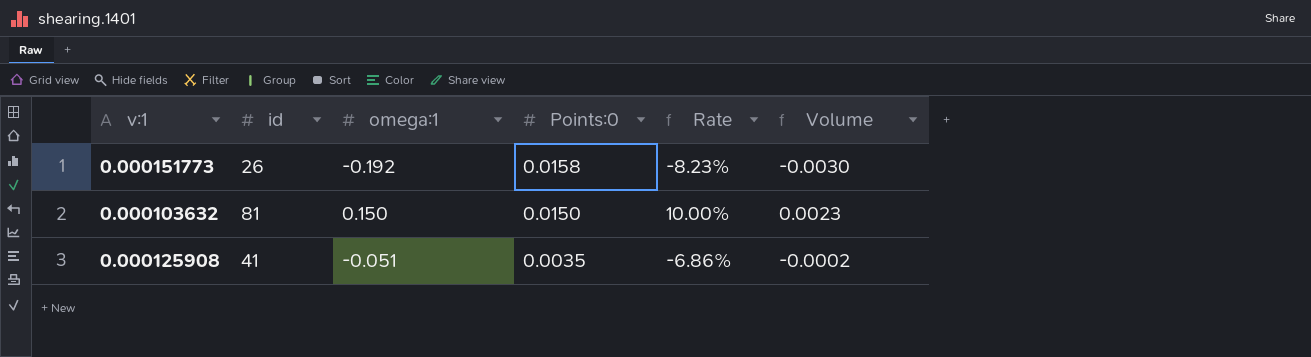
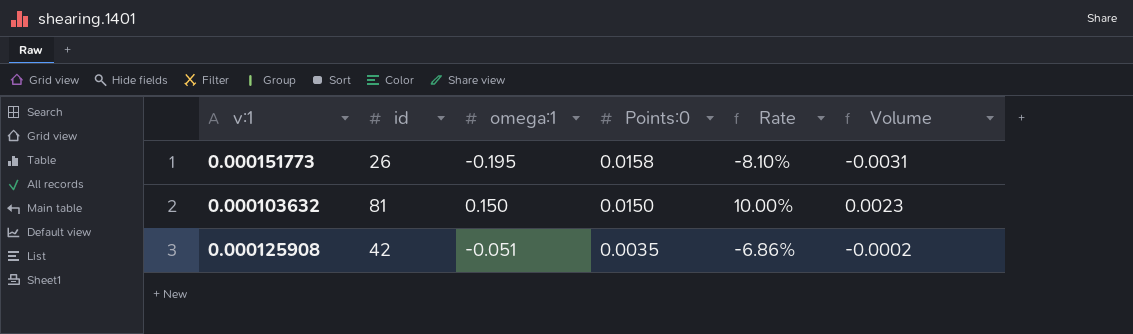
0.000151773 | omega:1: -0.192 -> -0.195
0.000151773 | Rate: -8.23% -> -8.10%
0.000151773 | Volume: -0.0030 -> -0.0031
0.000125908 | id: 41 -> 42

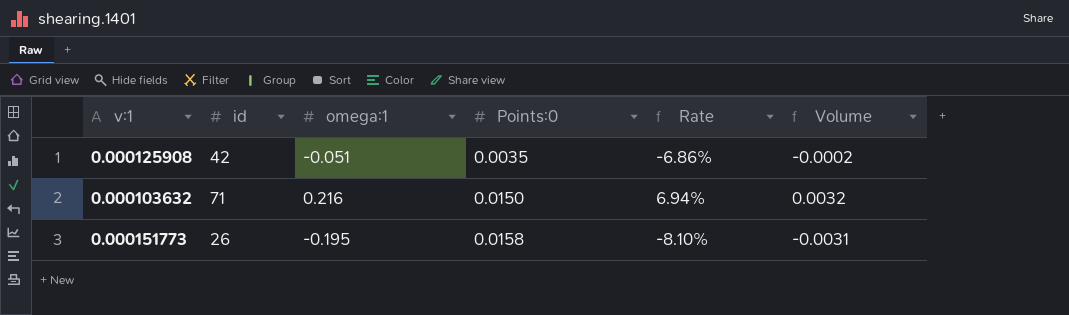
row order: Points:0 descending -> Points:0 ascending
0.000103632 | id: 81 -> 71
0.000103632 | omega:1: 0.150 -> 0.216
0.000103632 | Rate: 10.00% -> 6.94%
0.000103632 | Volume: 0.0023 -> 0.0032

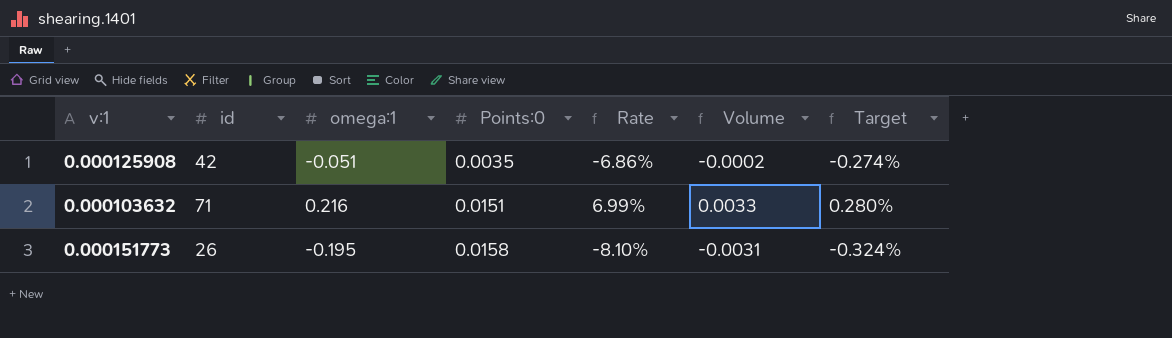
column Target | formula: none -> [Rate] * 0.04
0.000103632 | Points:0: 0.0150 -> 0.0151
0.000103632 | Rate: 6.94% -> 6.99%
0.000103632 | Volume: 0.0032 -> 0.0033

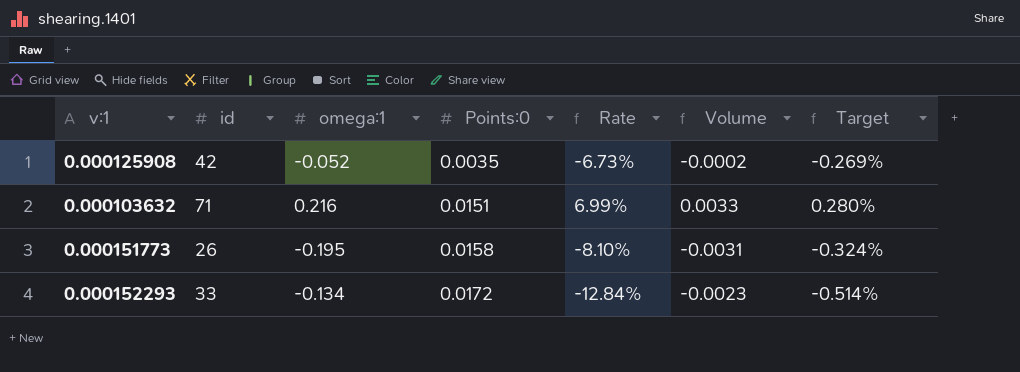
0.000125908 | omega:1: -0.051 -> -0.052
0.000125908 | Rate: -6.86% -> -6.73%
0.000125908 | Target: -0.274% -> -0.269%
row 0.000152293: none -> 33 | -0.134 | 0.0172 | -12.84% | -0.0023 | -0.514%

